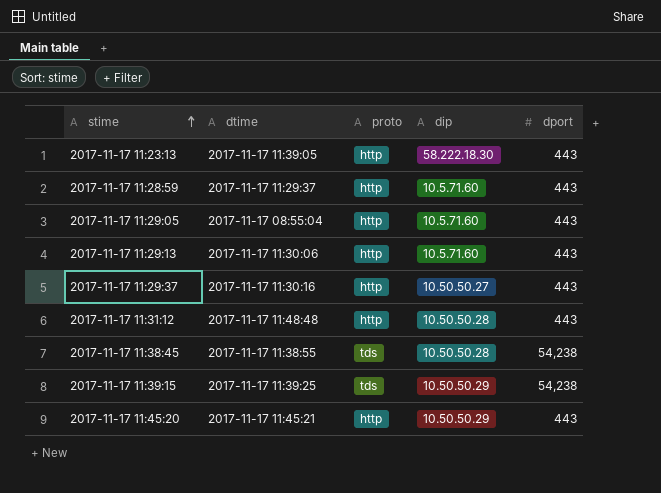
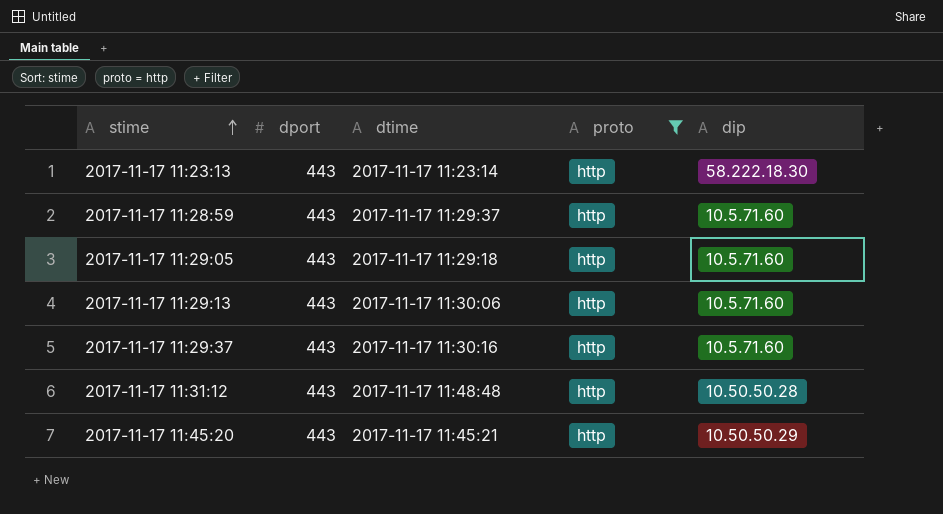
filter: none -> proto = http
column dport | position: 5 -> 2
2017-11-17 11:23:13 | dtime: 2017-11-17 11:39:05 -> 2017-11-17 11:23:14
2017-11-17 11:29:05 | dtime: 2017-11-17 08:55:04 -> 2017-11-17 11:29:18
2017-11-17 11:29:37 | dip: 10.50.50.27 -> 10.5.71.60

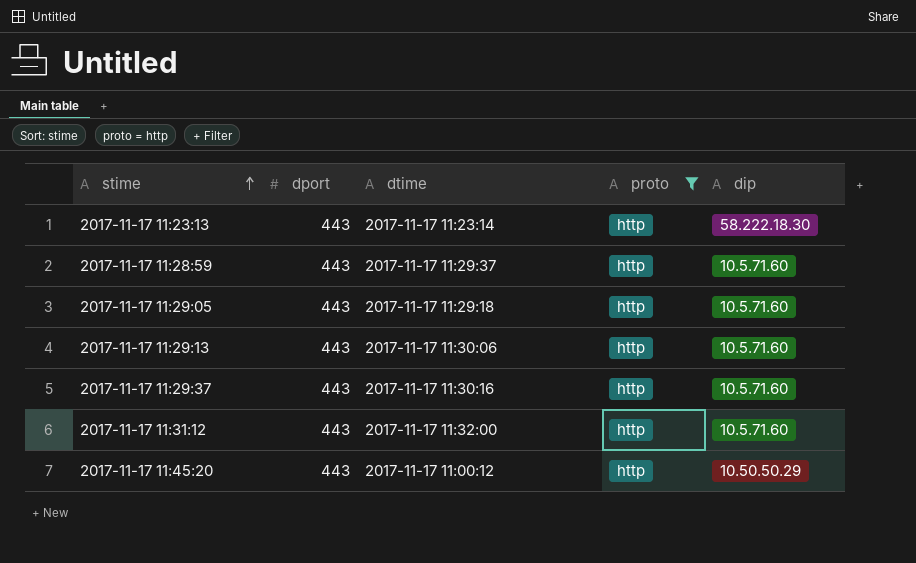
2017-11-17 11:31:12 | dtime: 2017-11-17 11:48:48 -> 2017-11-17 11:32:00
2017-11-17 11:31:12 | dip: 10.50.50.28 -> 10.5.71.60
2017-11-17 11:45:20 | dtime: 2017-11-17 11:45:21 -> 2017-11-17 11:00:12

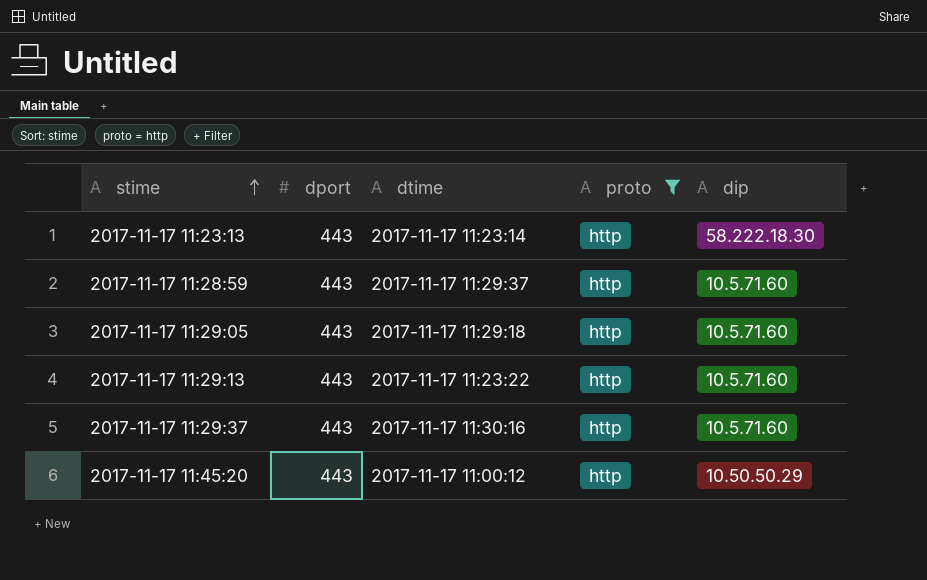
row 2017-11-17 11:31:12: 443 | 2017-11-17 11:32:00 | http | 10.5.71.60 -> none
2017-11-17 11:29:13 | dtime: 2017-11-17 11:30:06 -> 2017-11-17 11:23:22

